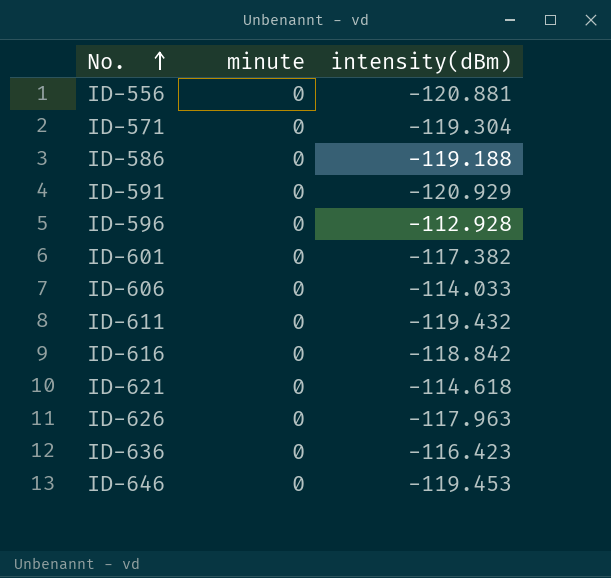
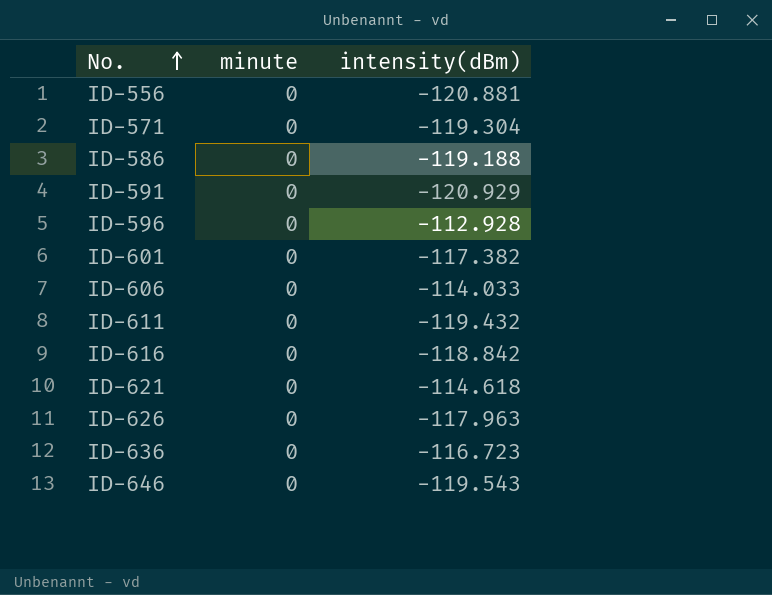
ID-636 | intensity(dBm): -116.423 -> -116.723
ID-646 | intensity(dBm): -119.453 -> -119.543

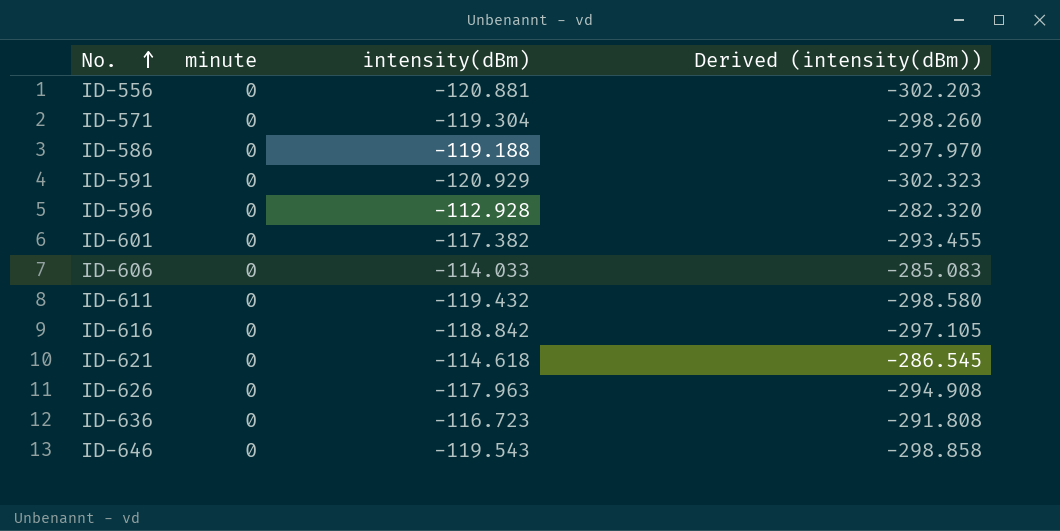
column Derived (intensity(dBm)) | formula: none -> [intensity(dBm)] * 2.5

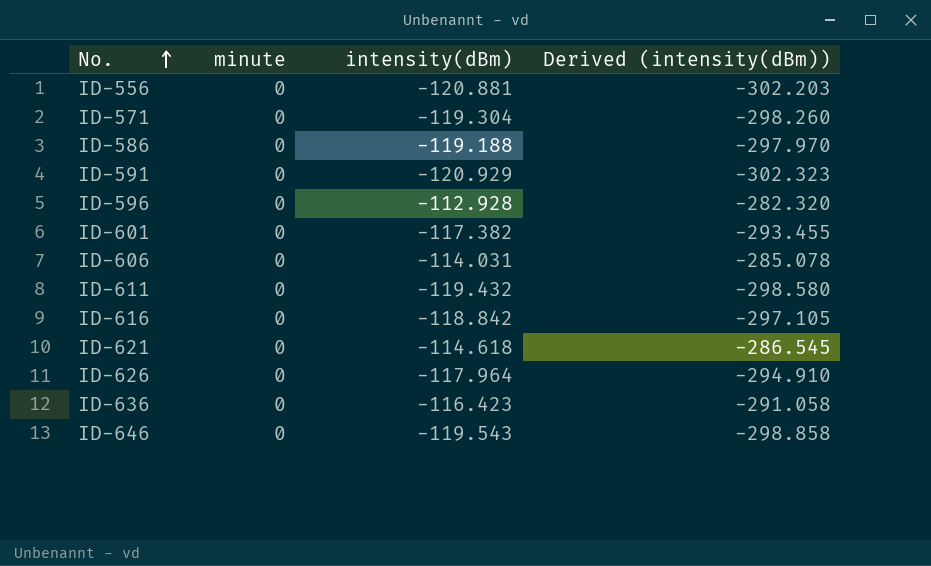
ID-606 | intensity(dBm): -114.033 -> -114.031
ID-606 | Derived (intensity(dBm)): -285.083 -> -285.078
ID-626 | intensity(dBm): -117.963 -> -117.964
ID-626 | Derived (intensity(dBm)): -294.908 -> -294.910
ID-636 | intensity(dBm): -116.723 -> -116.423
ID-636 | Derived (intensity(dBm)): -291.808 -> -291.058

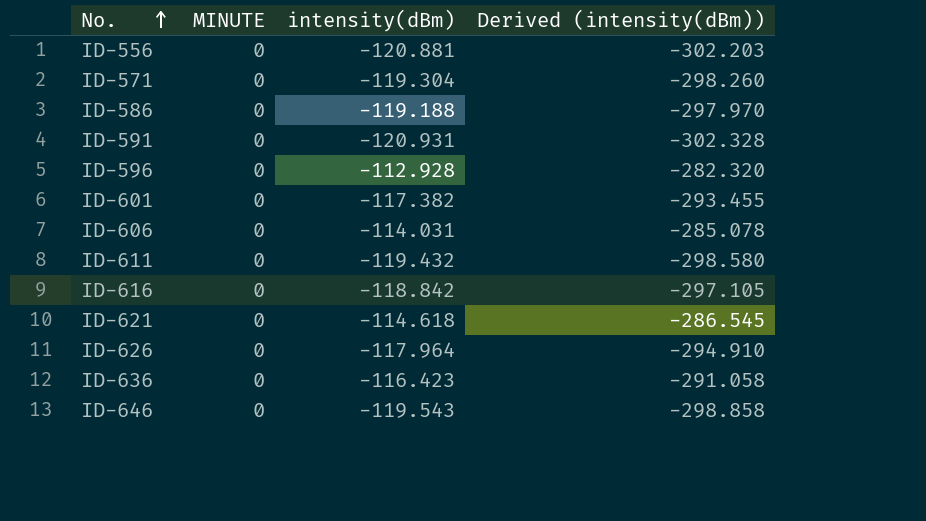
column name: minute -> MINUTE
ID-591 | intensity(dBm): -120.929 -> -120.931
ID-591 | Derived (intensity(dBm)): -302.323 -> -302.328

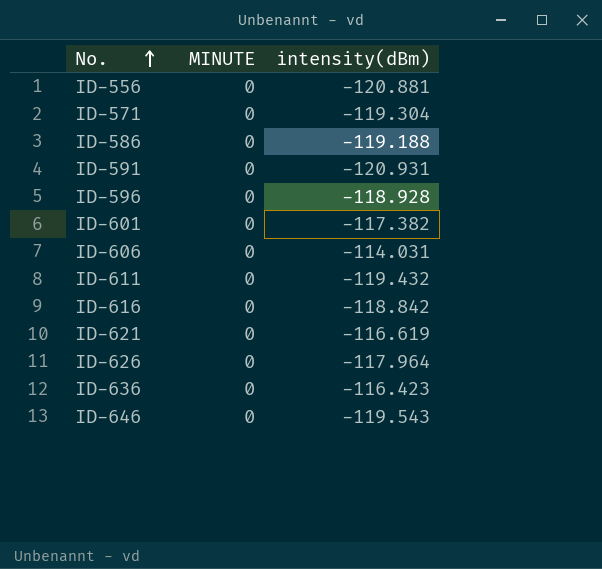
column Derived (intensity(dBm)) | formula: [intensity(dBm)] * 2.5 -> none
ID-596 | intensity(dBm): -112.928 -> -118.928
ID-621 | intensity(dBm): -114.618 -> -116.619

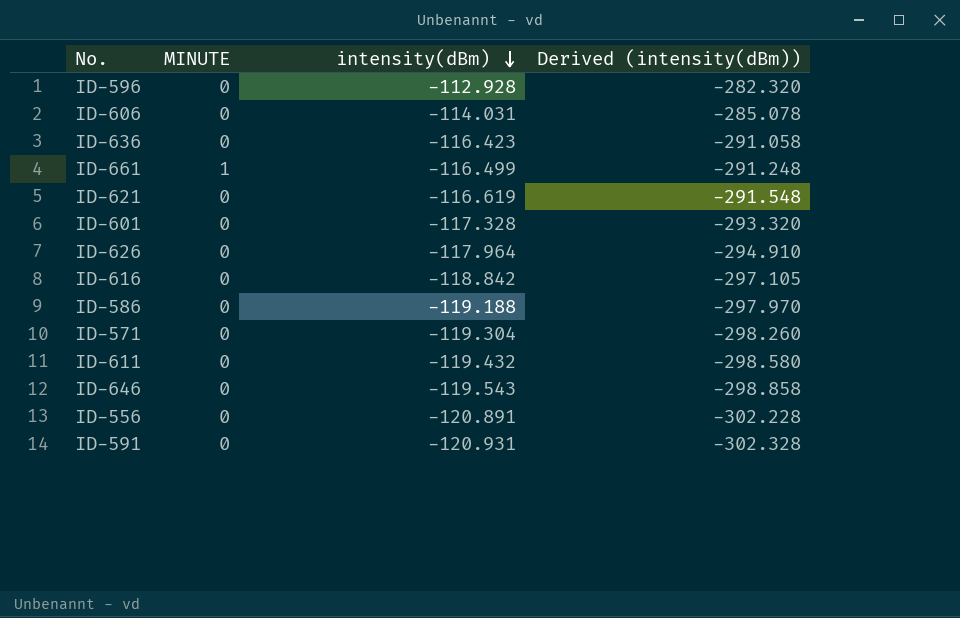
row order: No. ascending -> intensity(dBm) descending
column Derived (intensity(dBm)) | formula: none -> [intensity(dBm)] * 2.5
ID-596 | intensity(dBm): -118.928 -> -112.928
row ID-661: none -> 1 | -116.499 | -291.248
ID-601 | intensity(dBm): -117.382 -> -117.328
ID-556 | intensity(dBm): -120.881 -> -120.891

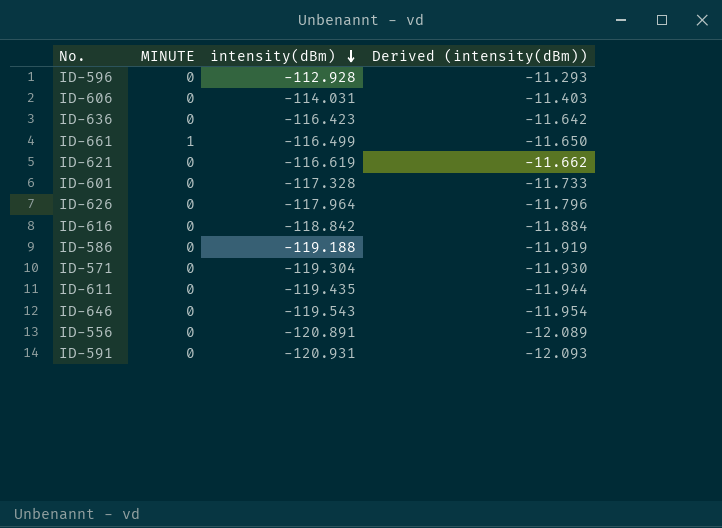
column Derived (intensity(dBm)) | formula: [intensity(dBm)] * 2.5 -> [intensity(dBm)] * 0.1
ID-611 | intensity(dBm): -119.432 -> -119.435

